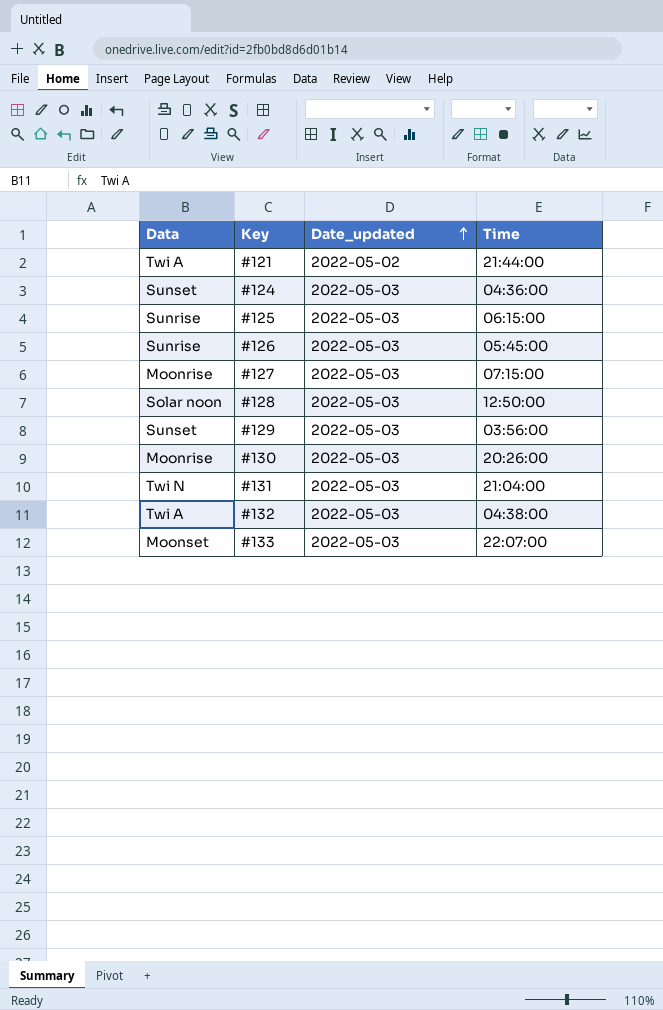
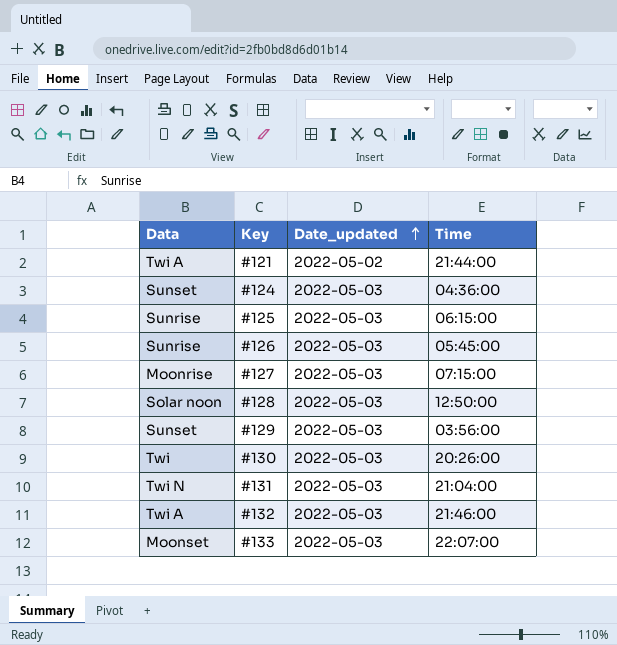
#130 | Data: Moonrise -> Twi
#132 | Time: 04:38:00 -> 21:46:00

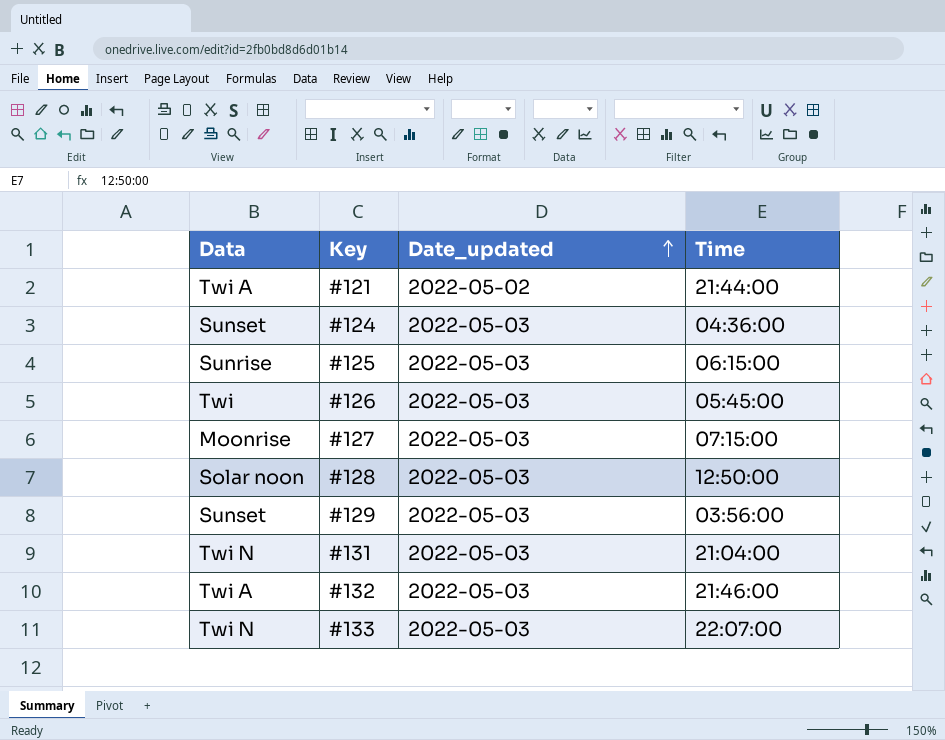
row #130: Twi | 2022-05-03 | 20:26:00 -> none
#126 | Data: Sunrise -> Twi
#133 | Data: Moonset -> Twi N

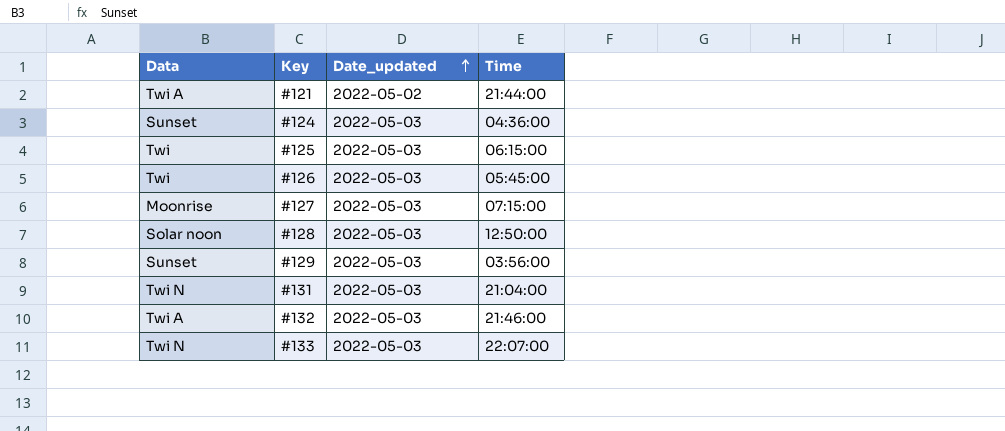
#125 | Data: Sunrise -> Twi

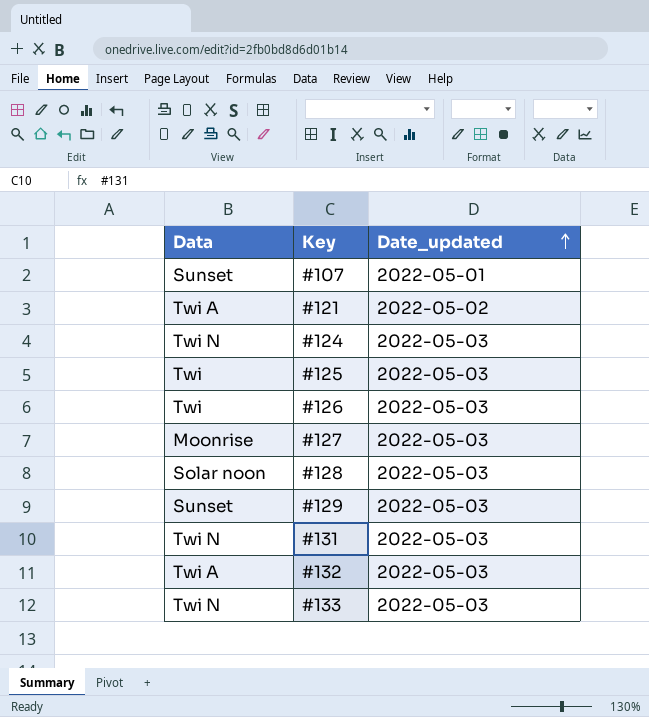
column Time | position: 4 -> none
row #107: none -> Sunset | 2022-05-01
#124 | Data: Sunset -> Twi N

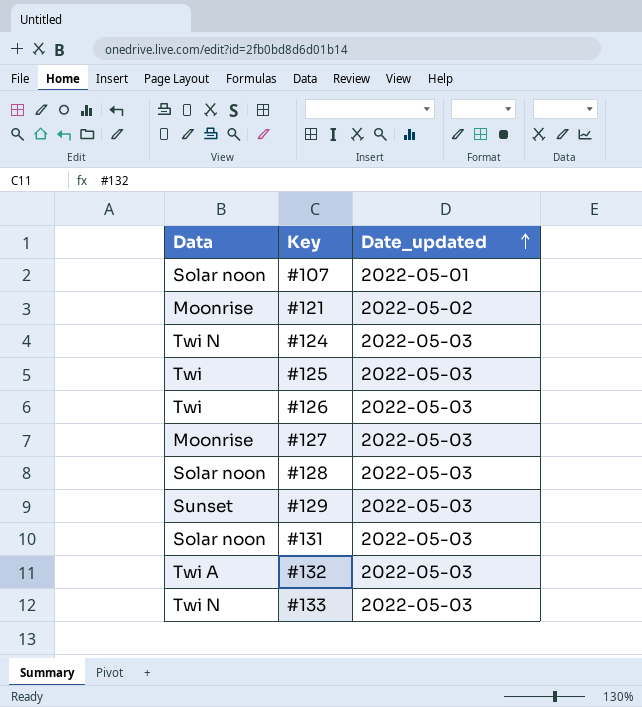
#107 | Data: Sunset -> Solar noon
#121 | Data: Twi A -> Moonrise
#131 | Data: Twi N -> Solar noon

